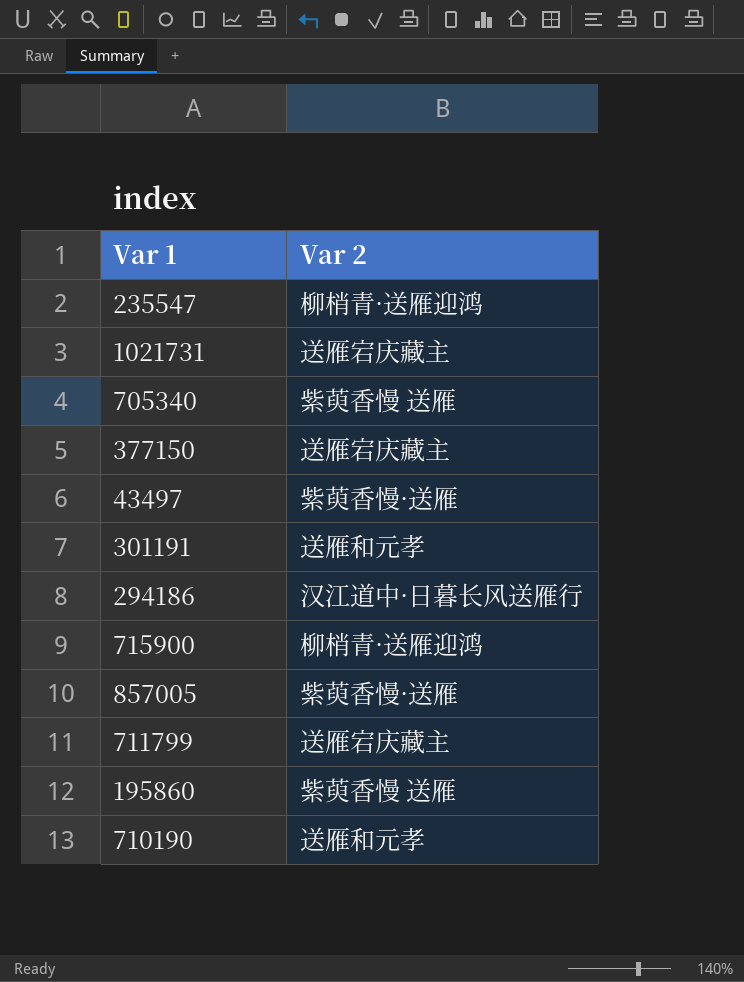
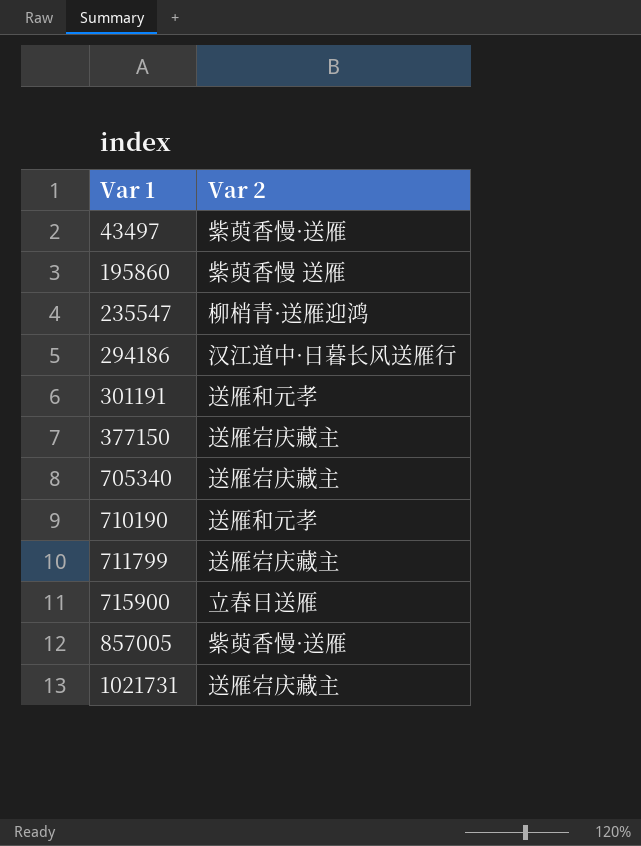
row order: none -> Var 1 ascending
705340 | Var 2: 紫萸香慢 送雁 -> 送雁宕庆藏主
715900 | Var 2: 柳梢青·送雁迎鸿 -> 立春日送雁

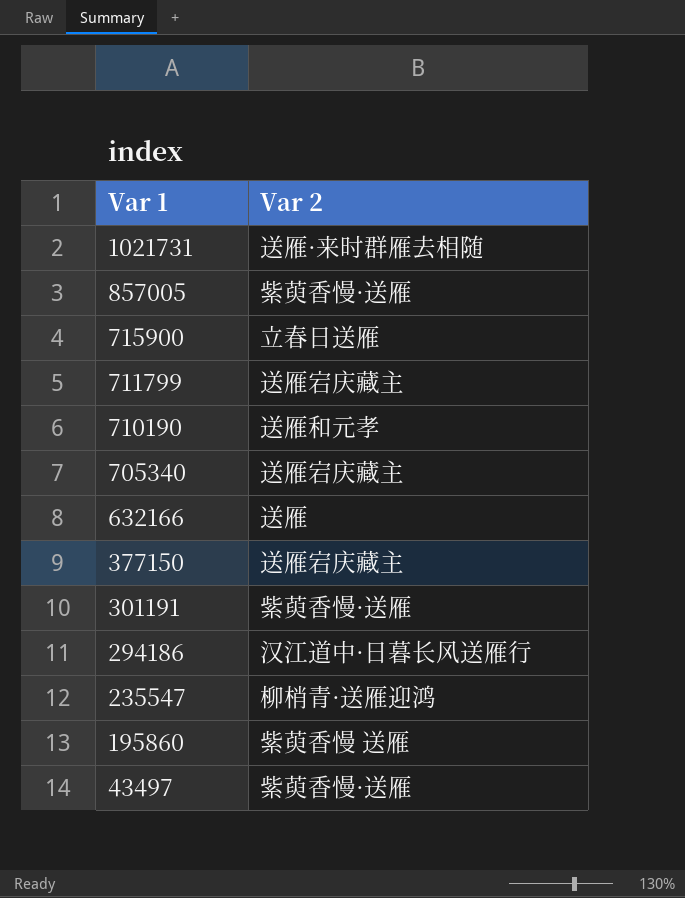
row order: Var 1 ascending -> Var 1 descending
1021731 | Var 2: 送雁宕庆藏主 -> 送雁·来时群雁去相随
row 632166: none -> 送雁
301191 | Var 2: 送雁和元孝 -> 紫萸香慢·送雁

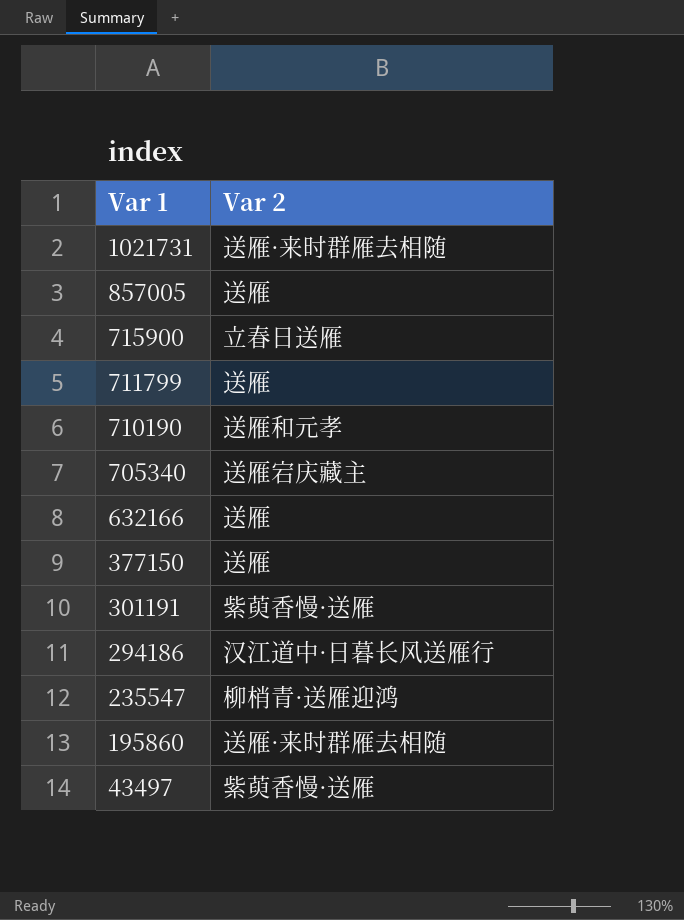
857005 | Var 2: 紫萸香慢·送雁 -> 送雁
711799 | Var 2: 送雁宕庆藏主 -> 送雁
377150 | Var 2: 送雁宕庆藏主 -> 送雁
195860 | Var 2: 紫萸香慢 送雁 -> 送雁·来时群雁去相随

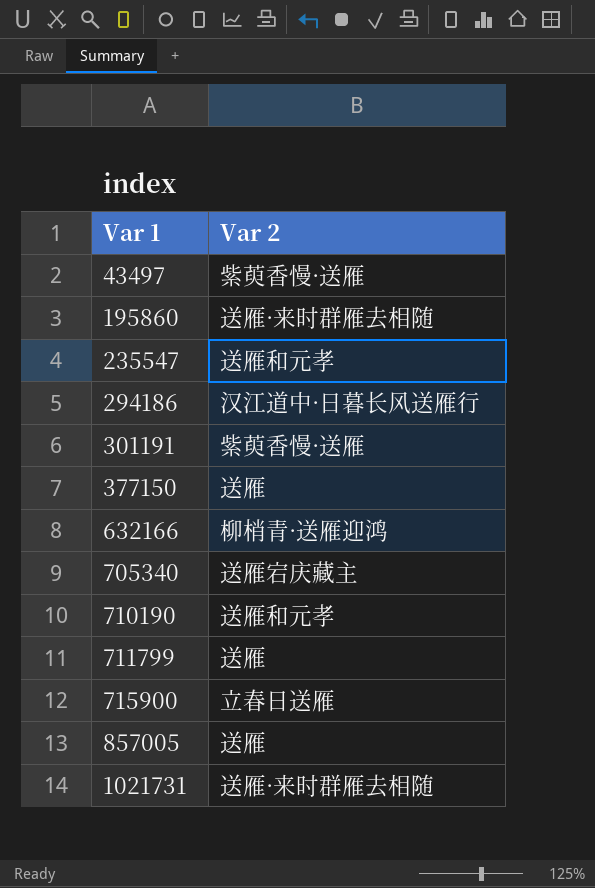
row order: Var 1 descending -> Var 1 ascending
235547 | Var 2: 柳梢青·送雁迎鸿 -> 送雁和元孝
632166 | Var 2: 送雁 -> 柳梢青·送雁迎鸿

